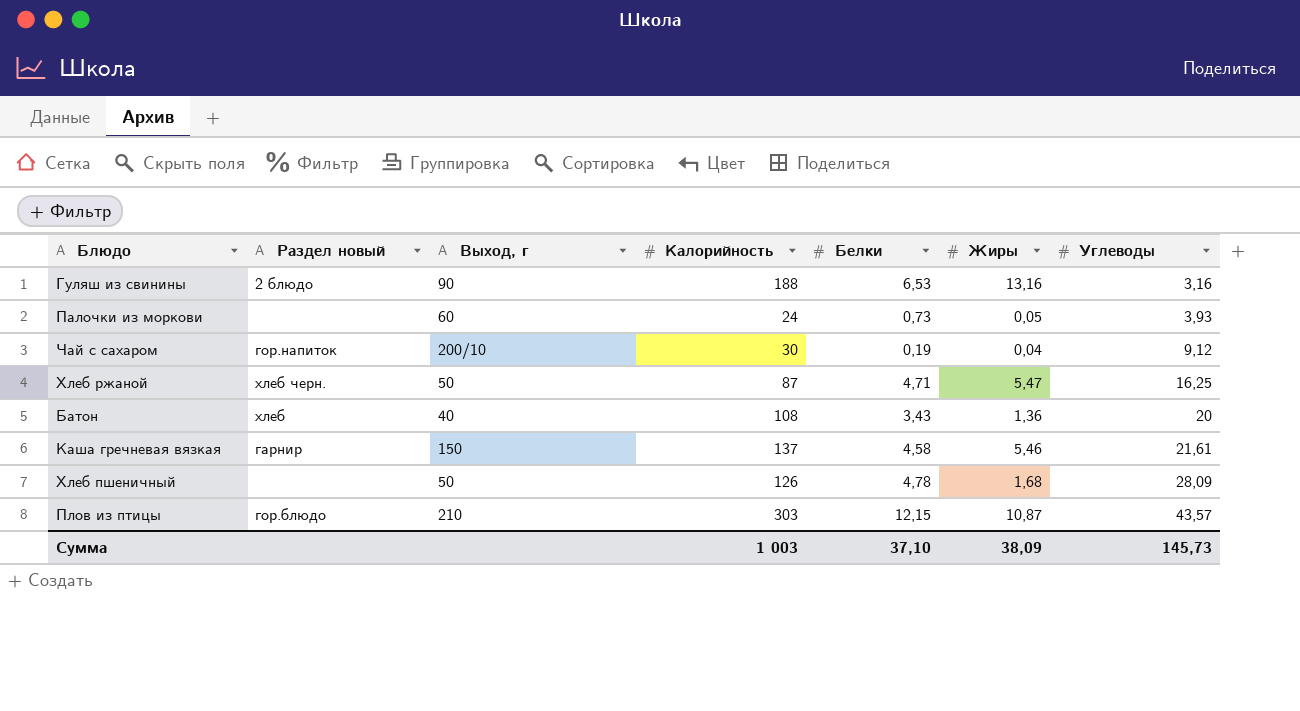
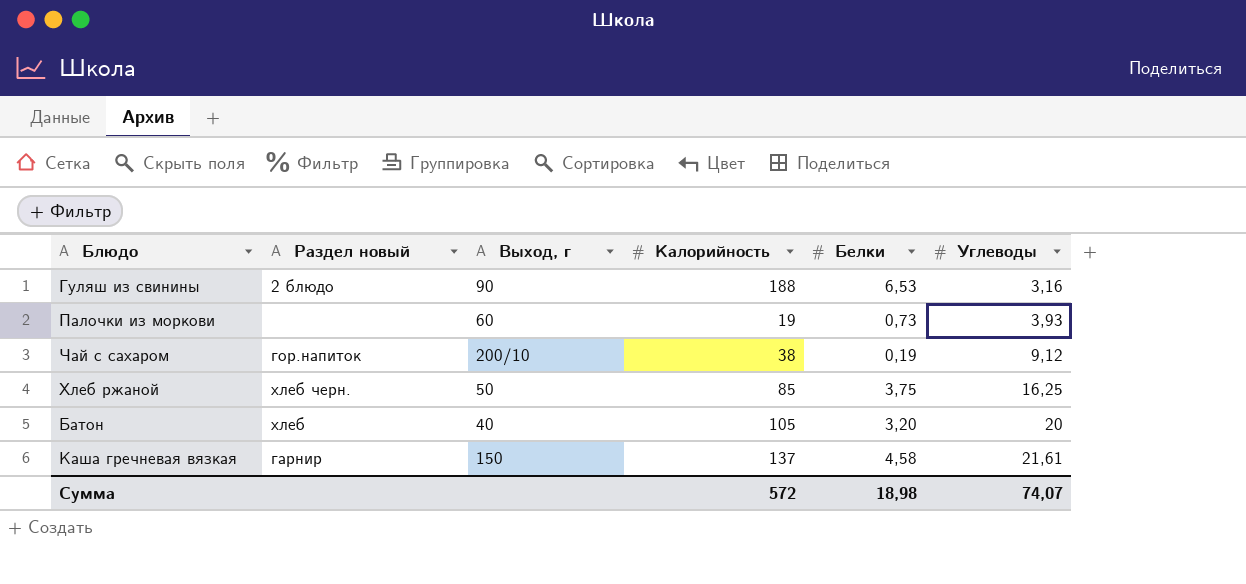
column Жиры | position: 6 -> none
row Хлеб пшеничный: none | 50 | 126 | 4,78 | 1,68 | 28,09 -> none
row Плов из птицы: гор.блюдо | 210 | 303 | 12,15 | 10,87 | 43,57 -> none
Палочки из моркови | Калорийность: 24 -> 19
Чай с сахаром | Калорийность: 30 -> 38
Хлеб ржаной | Калорийность: 87 -> 85
Хлеб ржаной | Белки: 4,71 -> 3,75
Батон | Калорийность: 108 -> 105
Батон | Белки: 3,43 -> 3,20
Сумма | Калорийность: 1 003 -> 572
Сумма | Белки: 37,10 -> 18,98
Сумма | Углеводы: 145,73 -> 74,07

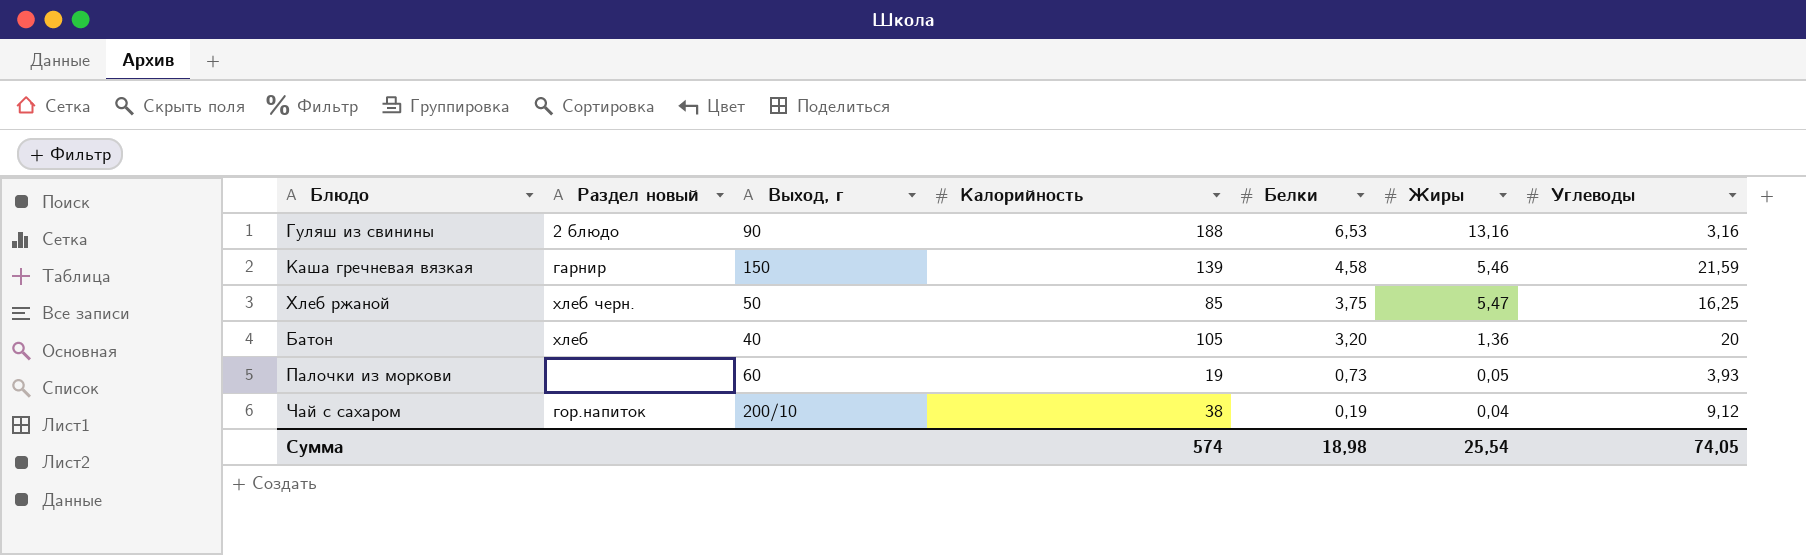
row order: Углеводы ascending -> Белки descending
column Жиры | position: none -> 6
Каша гречневая вязкая | Калорийность: 137 -> 139
Каша гречневая вязкая | Углеводы: 21,61 -> 21,59
Сумма | Калорийность: 572 -> 574
Сумма | Углеводы: 74,07 -> 74,05

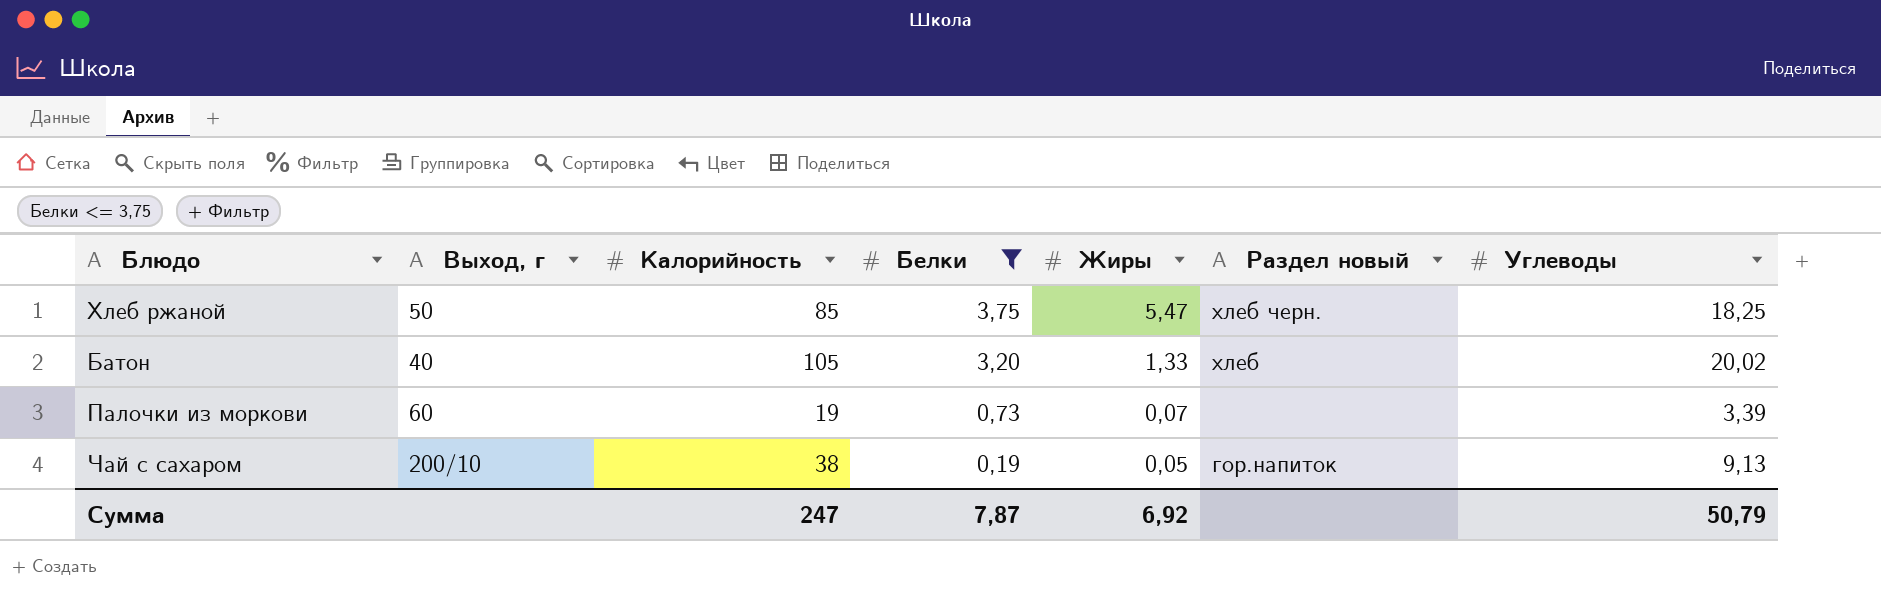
filter: none -> Белки <= 3,75
column Раздел новый | position: 2 -> 6
Хлеб ржаной | Углеводы: 16,25 -> 18,25
Батон | Жиры: 1,36 -> 1,33
Батон | Углеводы: 20 -> 20,02
Палочки из моркови | Жиры: 0,05 -> 0,07
Палочки из моркови | Углеводы: 3,93 -> 3,39
Чай с сахаром | Жиры: 0,04 -> 0,05
Чай с сахаром | Углеводы: 9,12 -> 9,13
Сумма | Калорийность: 574 -> 247
Сумма | Белки: 18,98 -> 7,87
Сумма | Жиры: 25,54 -> 6,92
Сумма | Углеводы: 74,05 -> 50,79

